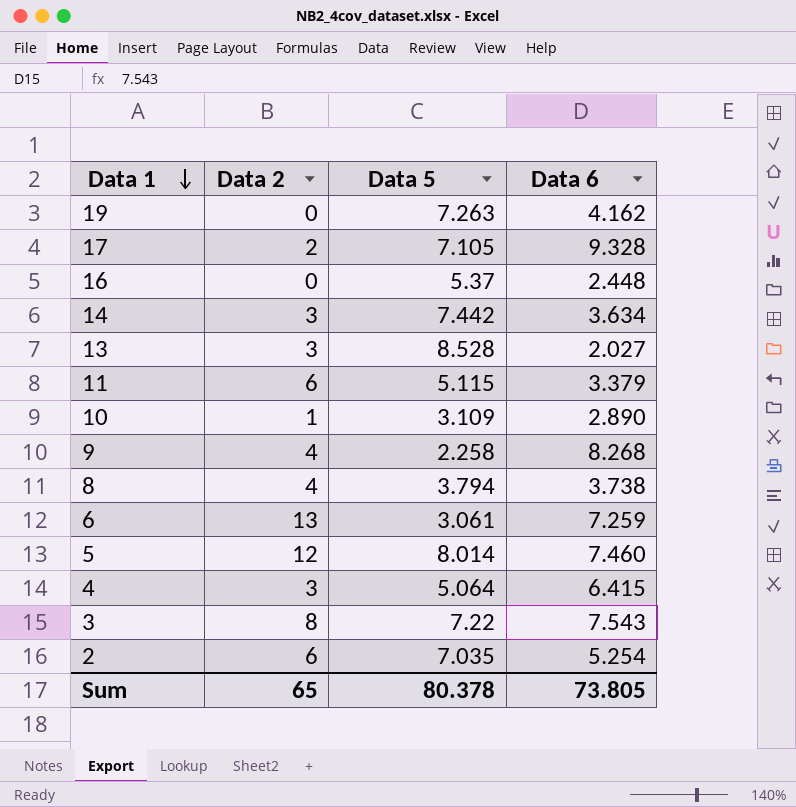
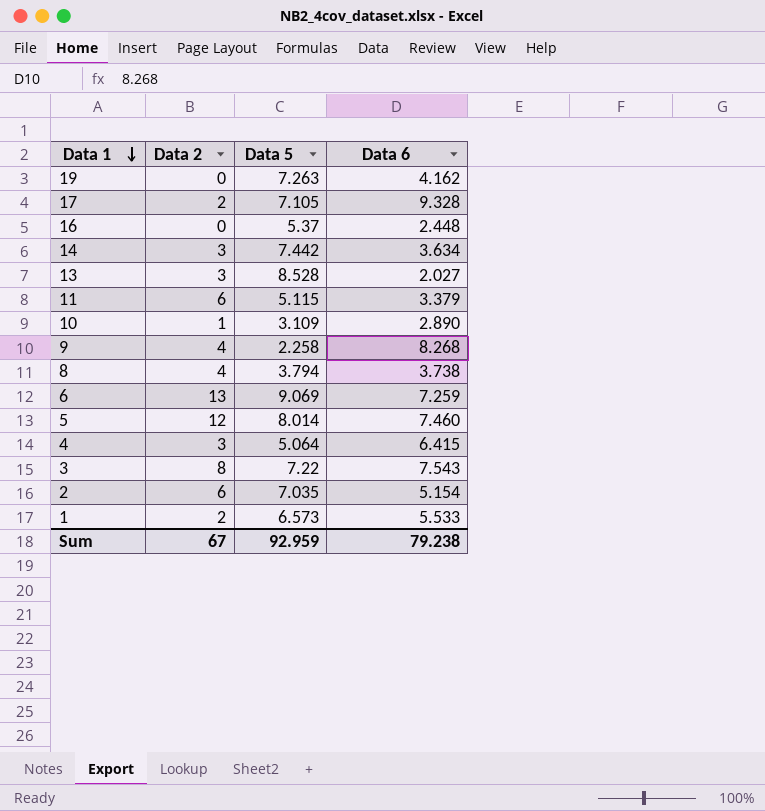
6 | Data 5: 3.061 -> 9.069
2 | Data 6: 5.254 -> 5.154
row 1: none -> 2 | 6.573 | 5.533
Sum | Data 2: 65 -> 67
Sum | Data 5: 80.378 -> 92.959
Sum | Data 6: 73.805 -> 79.238

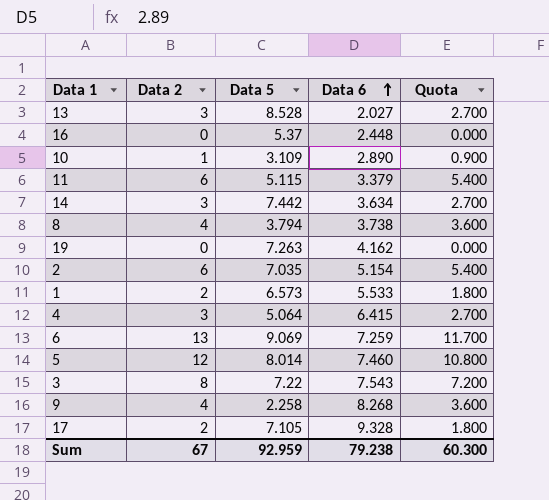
row order: Data 1 descending -> Data 6 ascending
column Quota | formula: none -> [Data 2] * 0.9

